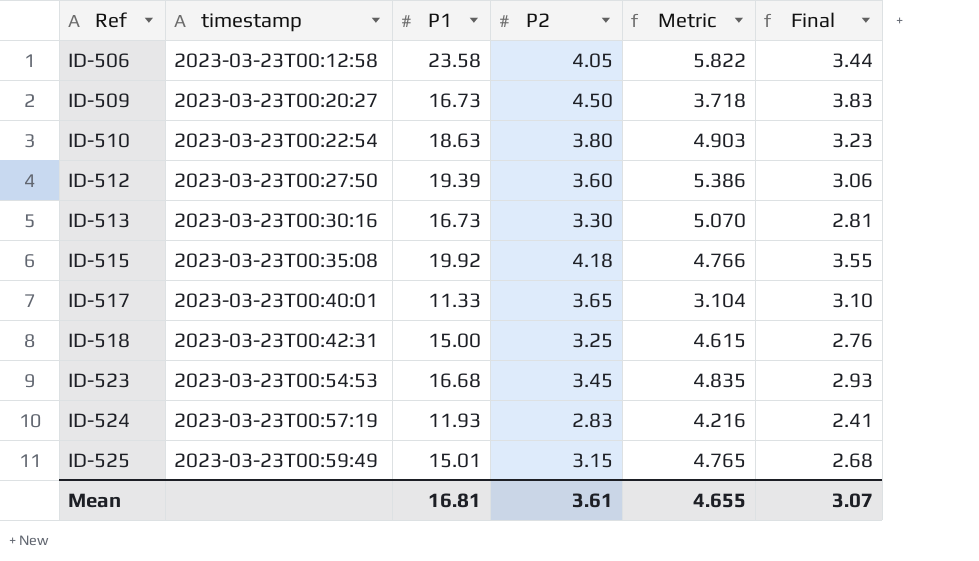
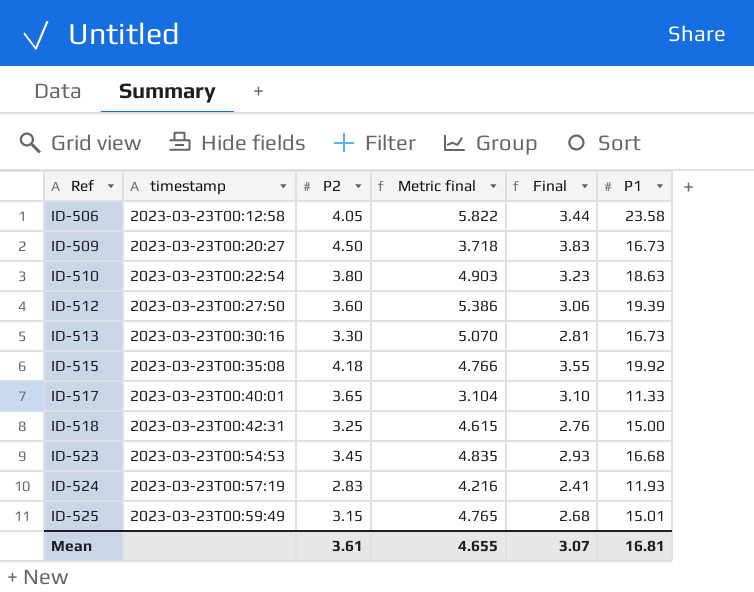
column name: Metric -> Metric final
column P1 | position: 3 -> 6

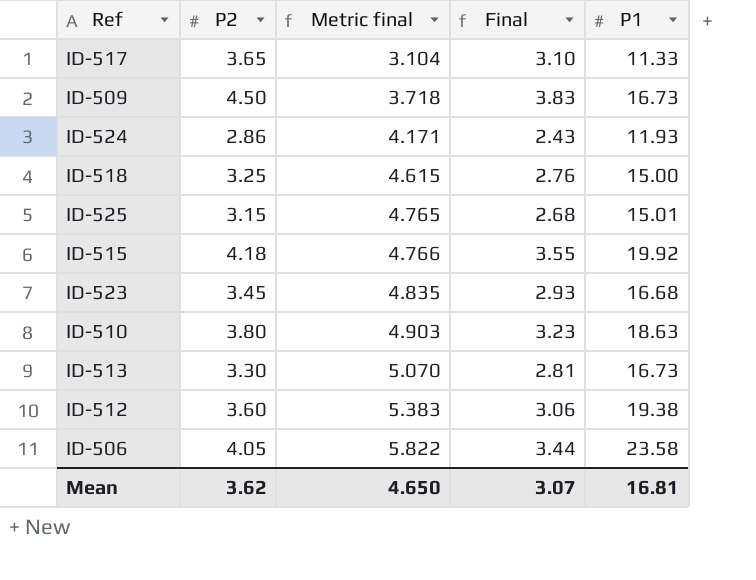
row order: Ref ascending -> Metric final ascending
column timestamp | position: 2 -> none
ID-524 | P2: 2.83 -> 2.86
ID-524 | Metric final: 4.216 -> 4.171
ID-524 | Final: 2.41 -> 2.43
ID-512 | Metric final: 5.386 -> 5.383
ID-512 | P1: 19.39 -> 19.38
Mean | P2: 3.61 -> 3.62
Mean | Metric final: 4.655 -> 4.650

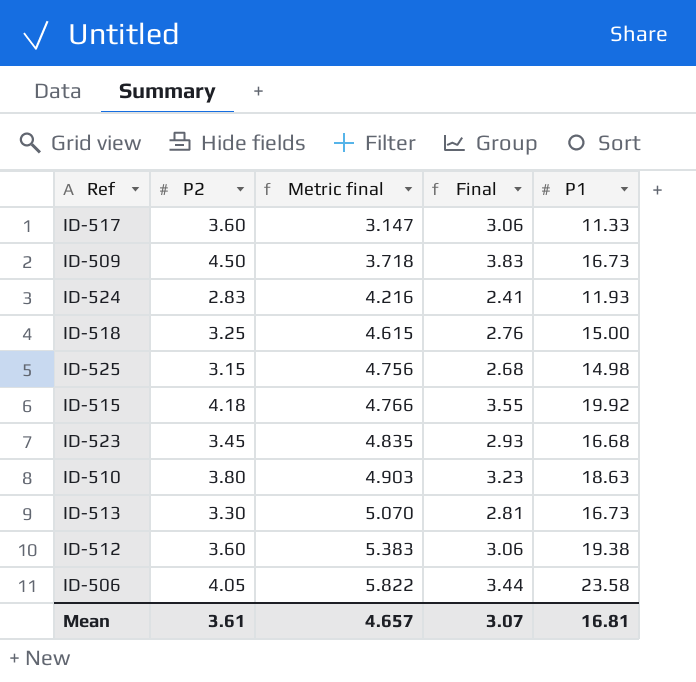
ID-517 | P2: 3.65 -> 3.60
ID-517 | Metric final: 3.104 -> 3.147
ID-517 | Final: 3.10 -> 3.06
ID-524 | P2: 2.86 -> 2.83
ID-524 | Metric final: 4.171 -> 4.216
ID-524 | Final: 2.43 -> 2.41
ID-525 | Metric final: 4.765 -> 4.756
ID-525 | P1: 15.01 -> 14.98
Mean | P2: 3.62 -> 3.61
Mean | Metric final: 4.650 -> 4.657

